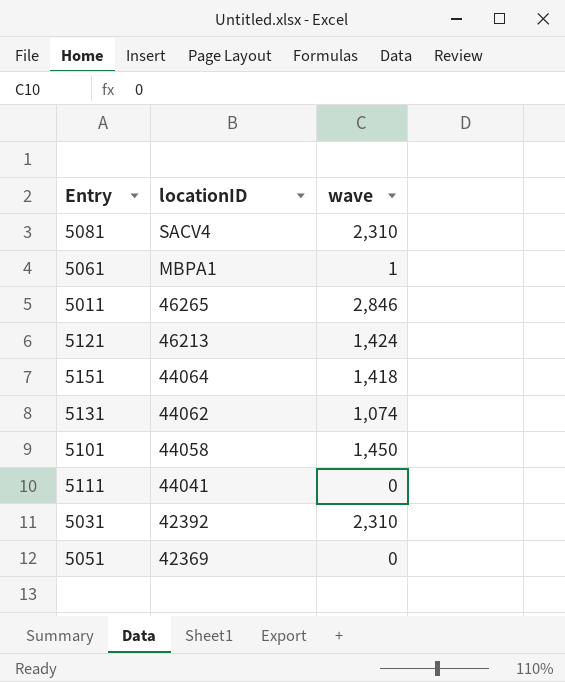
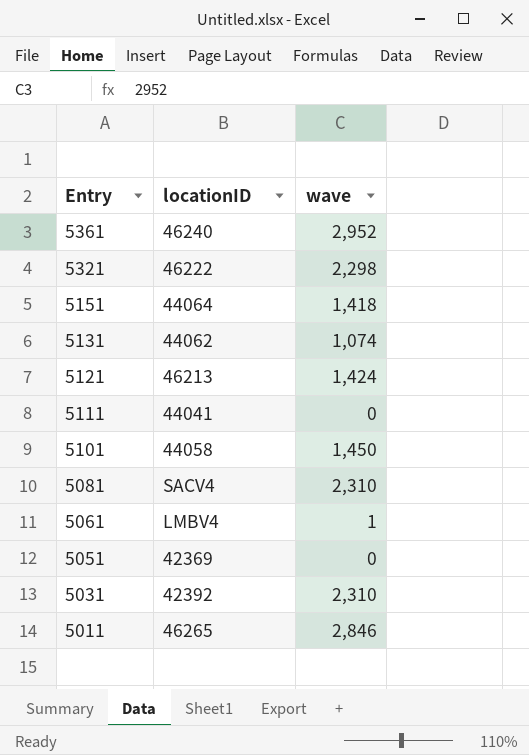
row order: locationID descending -> Entry descending
row 5361: none -> 46240 | 2,952
row 5321: none -> 46222 | 2,298
5061 | locationID: MBPA1 -> LMBV4

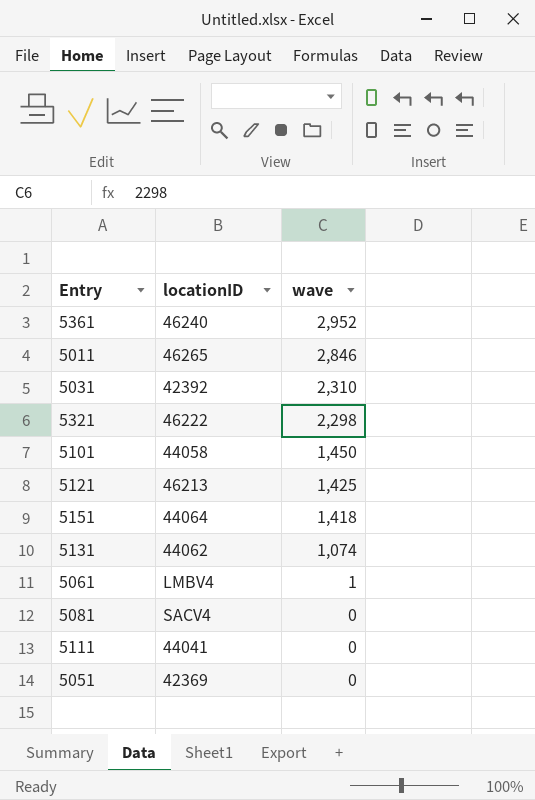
row order: Entry descending -> wave descending
5121 | wave: 1,424 -> 1,425
5081 | wave: 2,310 -> 0

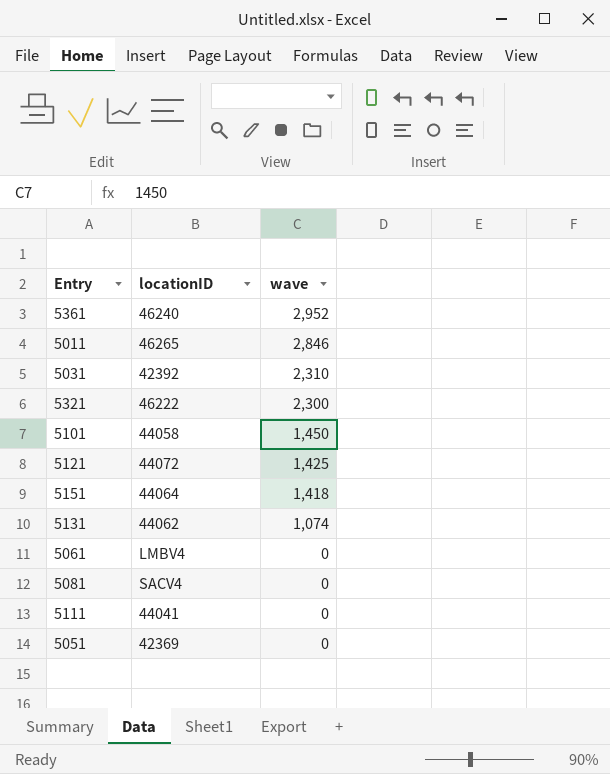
5321 | wave: 2,298 -> 2,300
5121 | locationID: 46213 -> 44072
5061 | wave: 1 -> 0

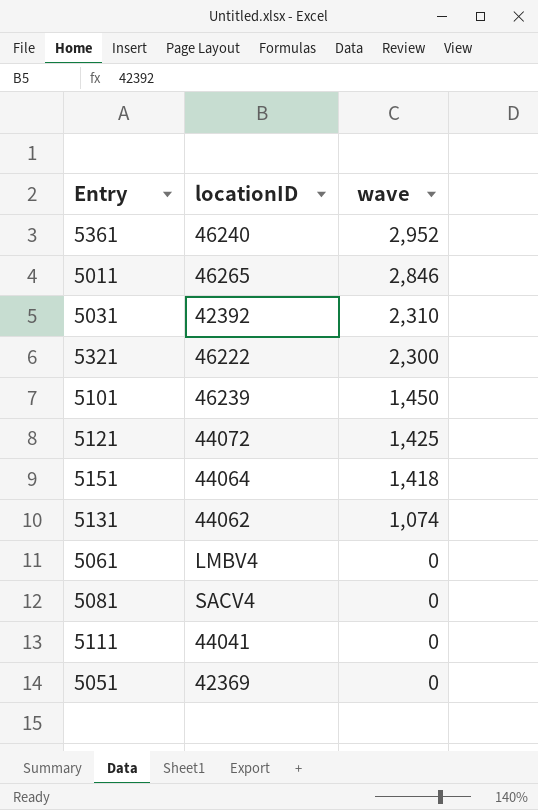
5101 | locationID: 44058 -> 46239

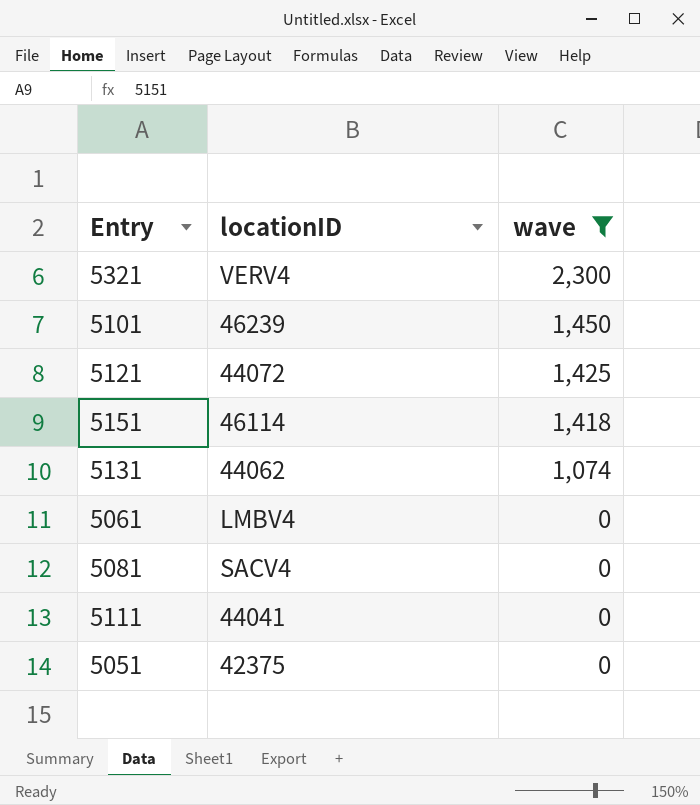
filter: none -> wave <= 2,300
5321 | locationID: 46222 -> VERV4
5151 | locationID: 44064 -> 46114
5051 | locationID: 42369 -> 42375

